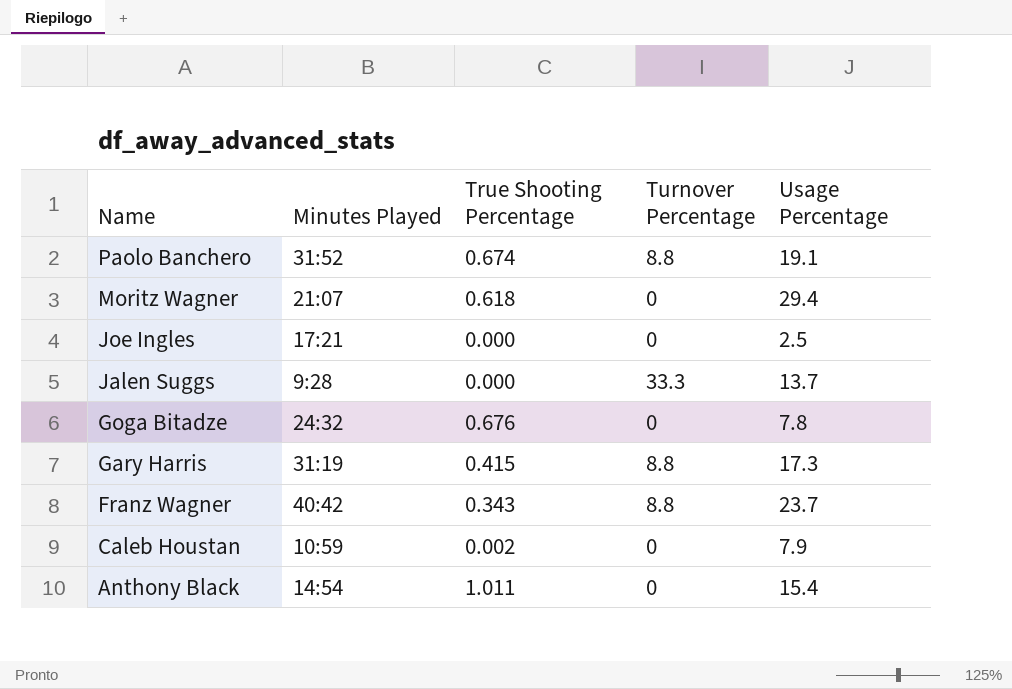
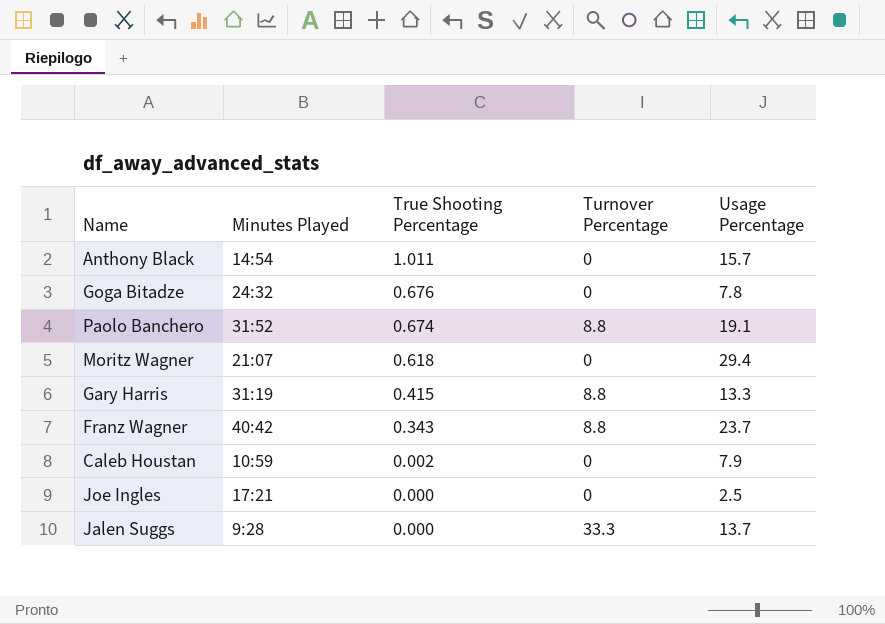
row order: Name descending -> True Shooting Percentage descending
Anthony Black | Usage Percentage: 15.4 -> 15.7
Gary Harris | Usage Percentage: 17.3 -> 13.3

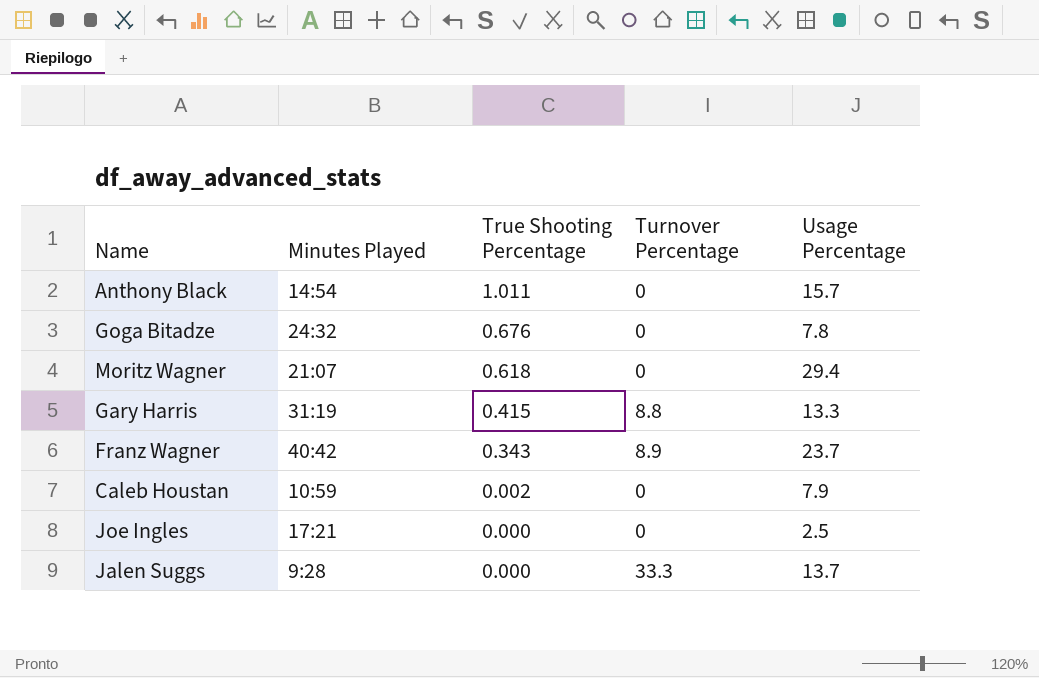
row Paolo Banchero: 31:52 | 0.674 | 8.8 | 19.1 -> none
Franz Wagner | Turnover Percentage: 8.8 -> 8.9

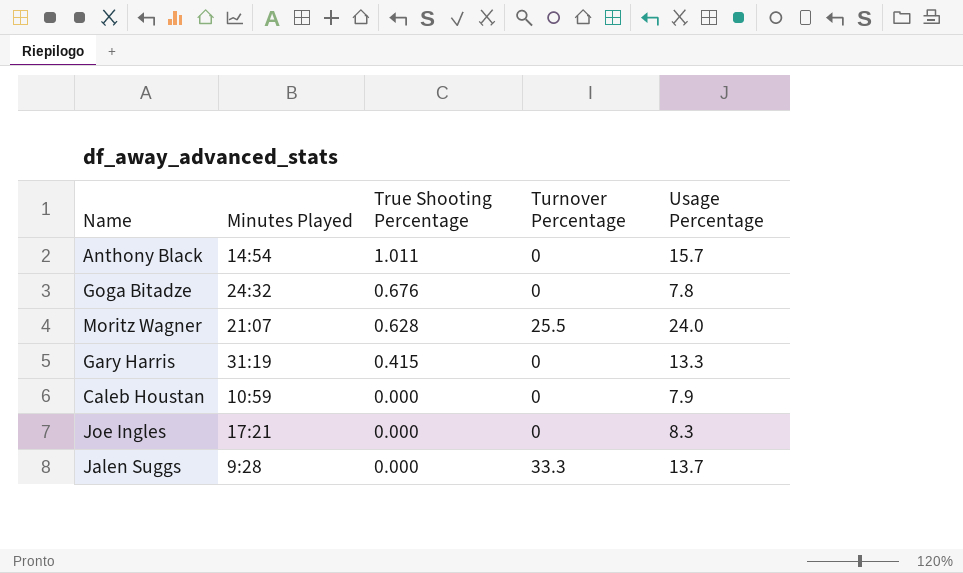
row Franz Wagner: 40:42 | 0.343 | 8.9 | 23.7 -> none
Moritz Wagner | True Shooting Percentage: 0.618 -> 0.628
Moritz Wagner | Turnover Percentage: 0 -> 25.5
Moritz Wagner | Usage Percentage: 29.4 -> 24.0
Gary Harris | Turnover Percentage: 8.8 -> 0
Caleb Houstan | True Shooting Percentage: 0.002 -> 0.000
Joe Ingles | Usage Percentage: 2.5 -> 8.3

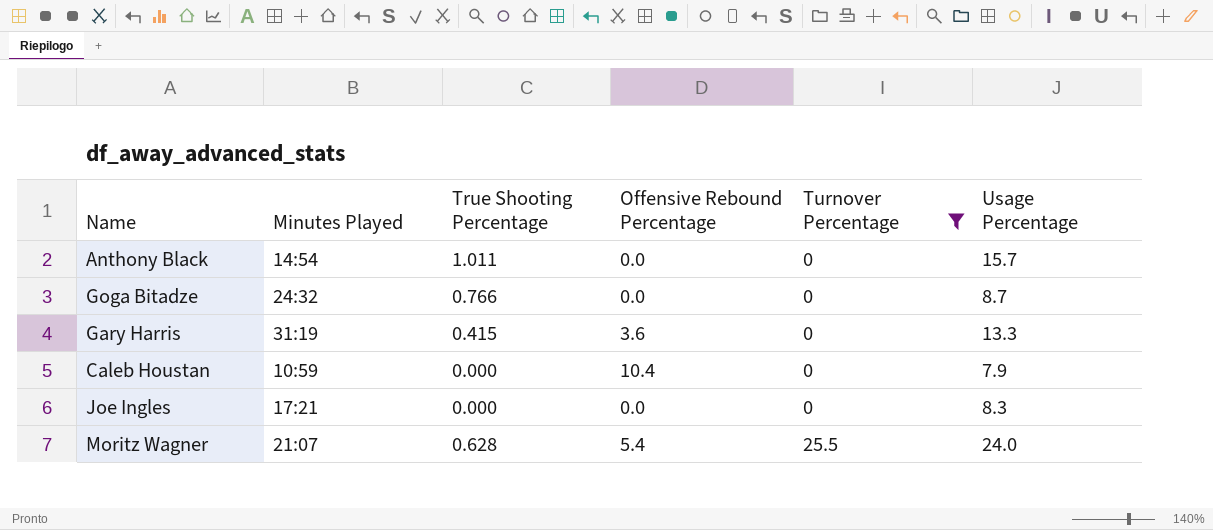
filter: none -> Turnover Percentage != 33.3
row order: True Shooting Percentage descending -> Turnover Percentage ascending
column Offensive Rebound Percentage | position: none -> 4
Goga Bitadze | True Shooting Percentage: 0.676 -> 0.766
Goga Bitadze | Usage Percentage: 7.8 -> 8.7

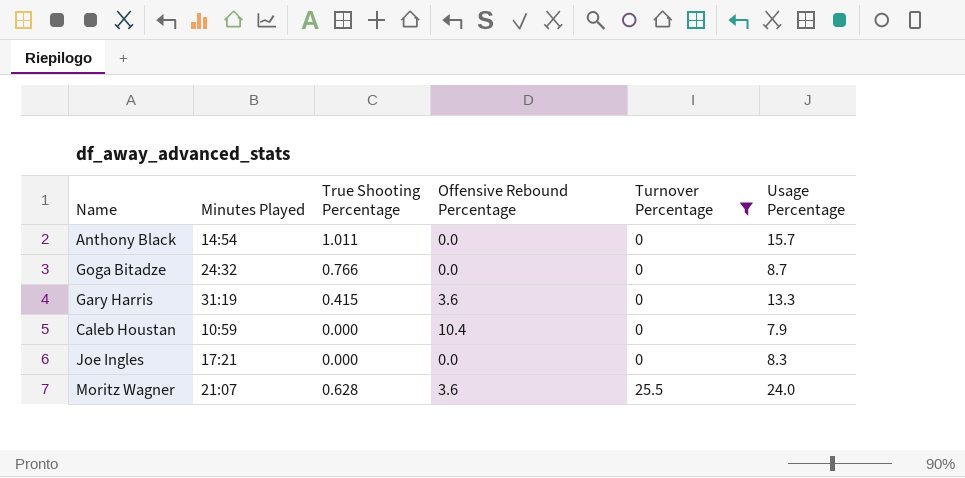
Moritz Wagner | Offensive Rebound Percentage: 5.4 -> 3.6

